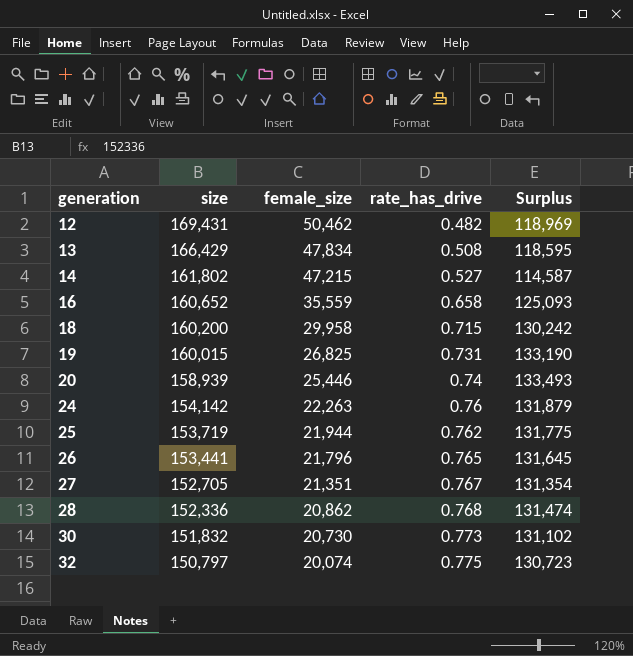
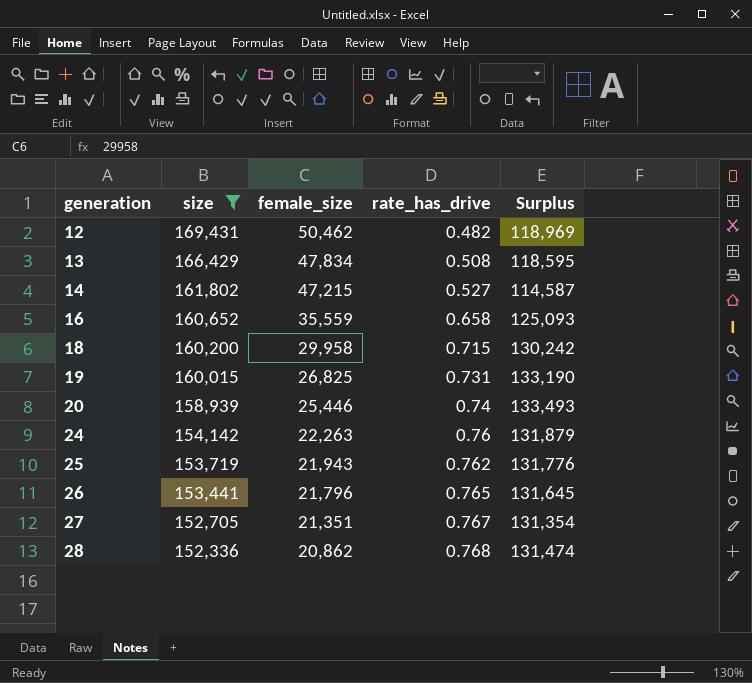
filter: none -> size >= 152,336
25 | female_size: 21,944 -> 21,943
25 | Surplus: 131,775 -> 131,776

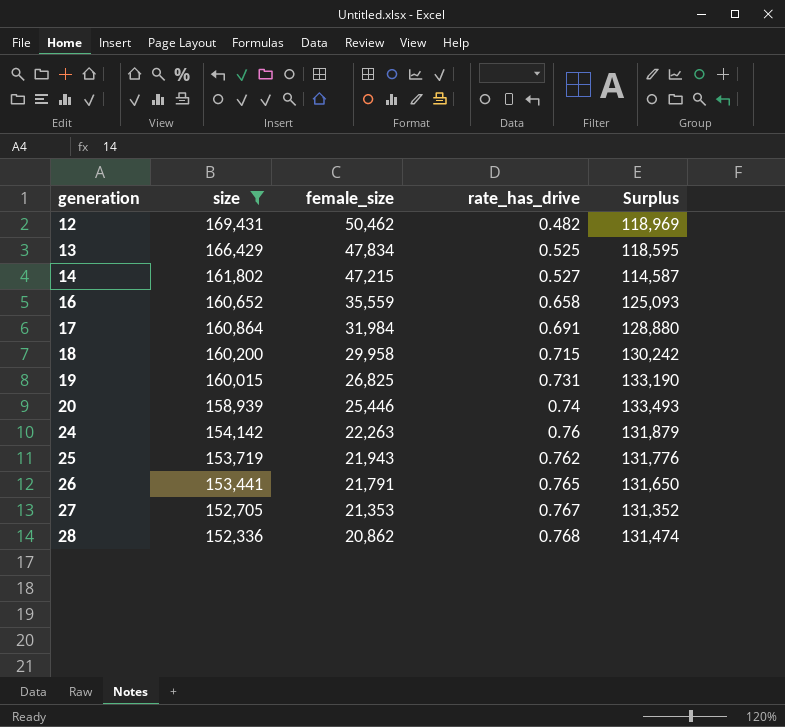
13 | rate_has_drive: 0.508 -> 0.525
row 17: none -> 160,864 | 31,984 | 0.691 | 128,880
26 | female_size: 21,796 -> 21,791
26 | Surplus: 131,645 -> 131,650
27 | female_size: 21,351 -> 21,353
27 | Surplus: 131,354 -> 131,352

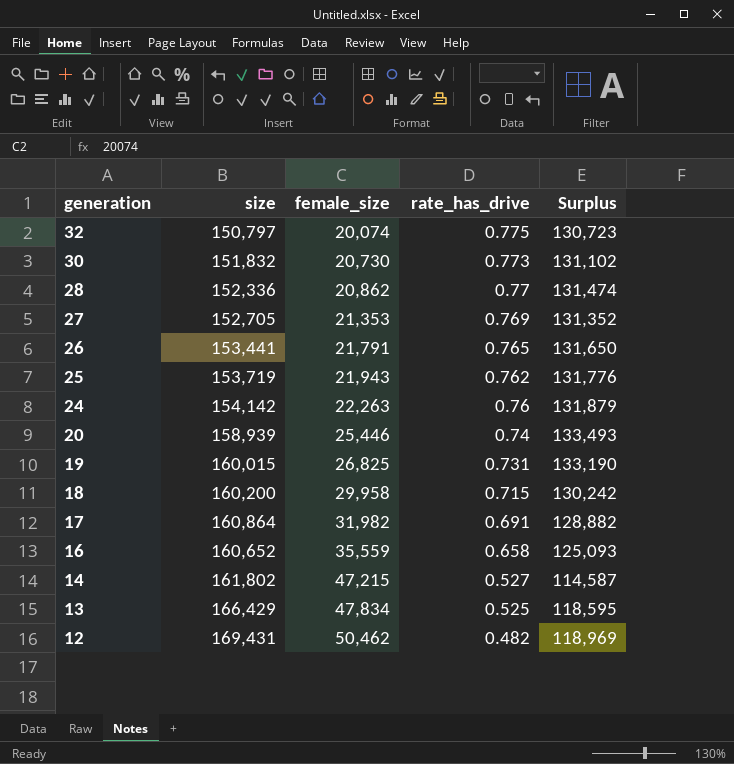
filter: size >= 152,336 -> none
row order: generation ascending -> generation descending
28 | rate_has_drive: 0.768 -> 0.77
27 | rate_has_drive: 0.767 -> 0.769
17 | female_size: 31,984 -> 31,982
17 | Surplus: 128,880 -> 128,882

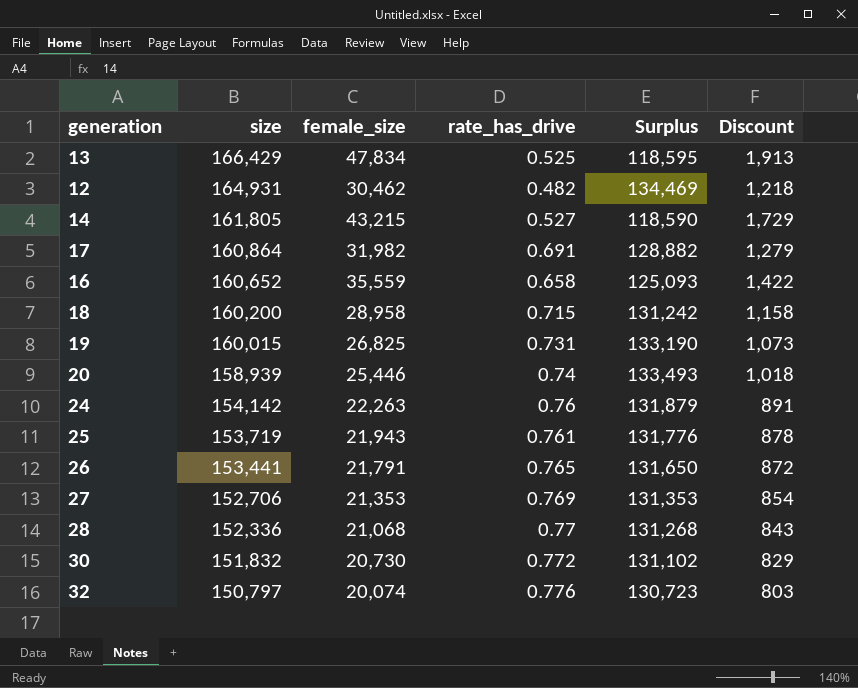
row order: generation descending -> size descending
column Discount | formula: none -> [female_size] * 0.04
12 | size: 169,431 -> 164,931
12 | female_size: 50,462 -> 30,462
12 | Surplus: 118,969 -> 134,469
14 | size: 161,802 -> 161,805
14 | female_size: 47,215 -> 43,215
14 | Surplus: 114,587 -> 118,590
18 | female_size: 29,958 -> 28,958
18 | Surplus: 130,242 -> 131,242
25 | rate_has_drive: 0.762 -> 0.761
27 | size: 152,705 -> 152,706
27 | Surplus: 131,352 -> 131,353
28 | female_size: 20,862 -> 21,068
28 | Surplus: 131,474 -> 131,268
30 | rate_has_drive: 0.773 -> 0.772
32 | rate_has_drive: 0.775 -> 0.776

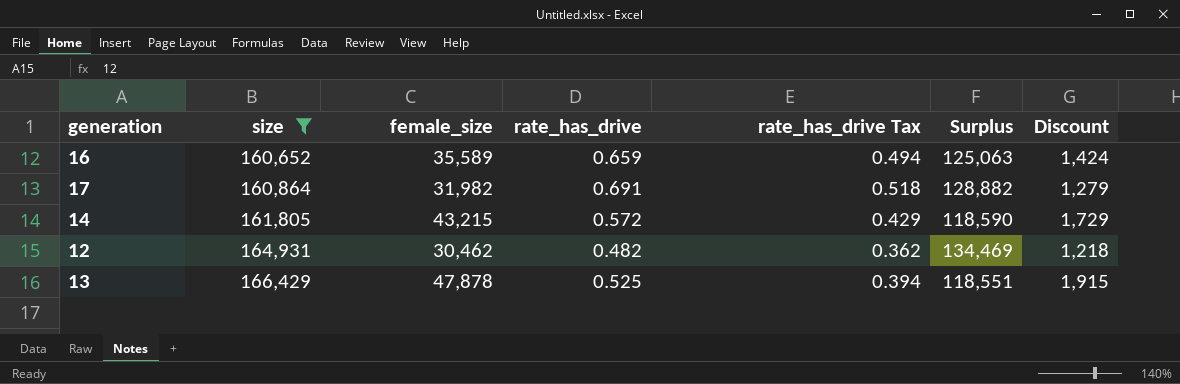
filter: none -> size >= 160,652
row order: size descending -> size ascending
column rate_has_drive Tax | formula: none -> [rate_has_drive] * 0.75
16 | female_size: 35,559 -> 35,589
16 | rate_has_drive: 0.658 -> 0.659
16 | Surplus: 125,093 -> 125,063
16 | Discount: 1,422 -> 1,424
14 | rate_has_drive: 0.527 -> 0.572
13 | female_size: 47,834 -> 47,878
13 | Surplus: 118,595 -> 118,551
13 | Discount: 1,913 -> 1,915

